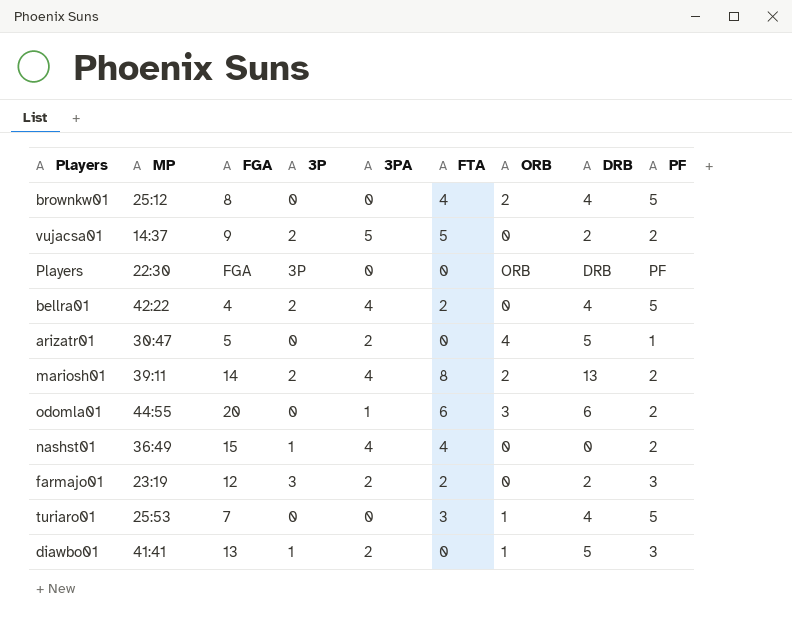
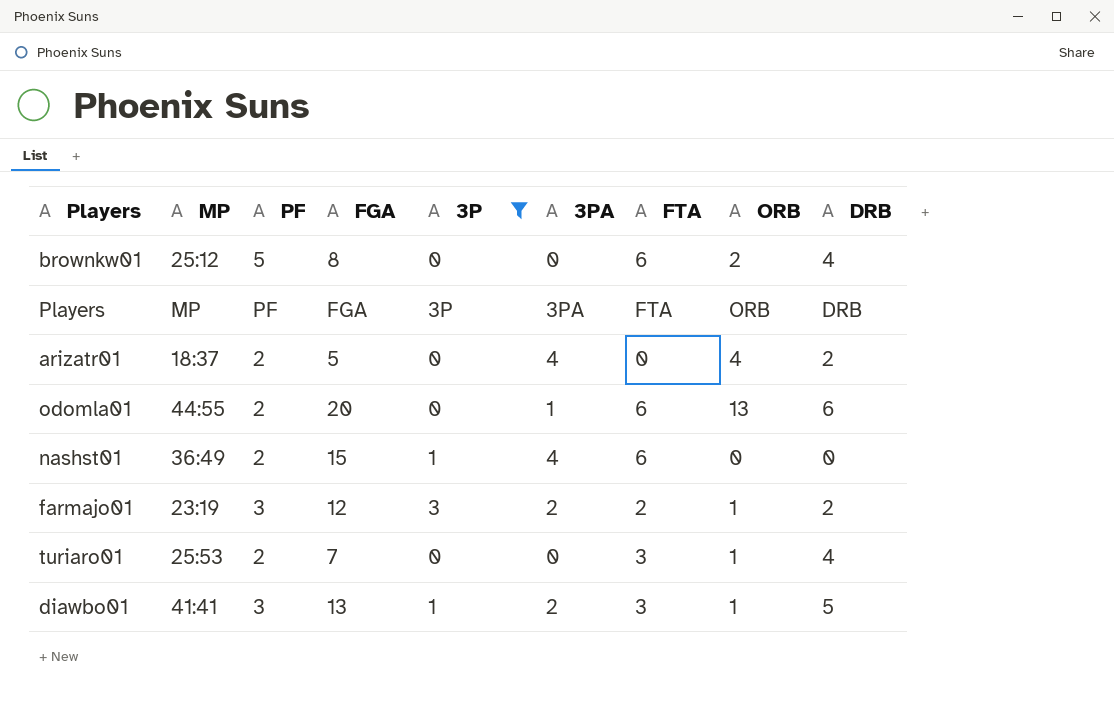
filter: none -> 3P != 2
column PF | position: 9 -> 3
brownkw01 | FTA: 4 -> 6
Players | MP: 22:30 -> MP
Players | 3PA: 0 -> 3PA
Players | FTA: 0 -> FTA
arizatr01 | MP: 30:47 -> 18:37
arizatr01 | PF: 1 -> 2
arizatr01 | 3PA: 2 -> 4
arizatr01 | DRB: 5 -> 2
odomla01 | ORB: 3 -> 13
nashst01 | FTA: 4 -> 6
farmajo01 | ORB: 0 -> 1
turiaro01 | PF: 5 -> 2
diawbo01 | FTA: 0 -> 3

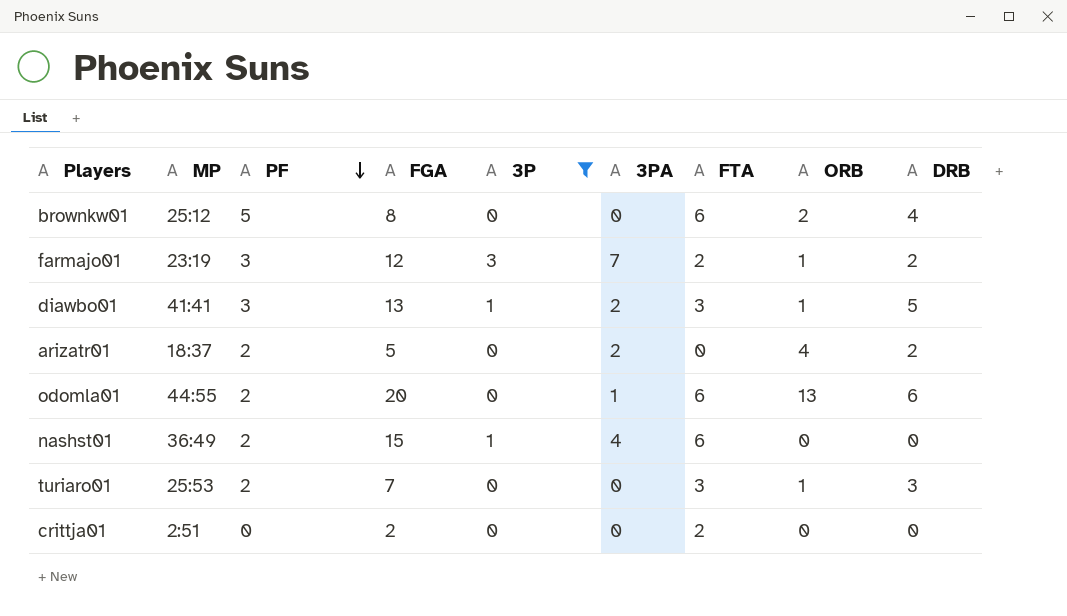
row order: none -> PF descending
row Players: MP | PF | FGA | 3P | 3PA | FTA | ORB | DRB -> none
farmajo01 | 3PA: 2 -> 7
arizatr01 | 3PA: 4 -> 2
turiaro01 | DRB: 4 -> 3
row crittja01: none -> 2:51 | 0 | 2 | 0 | 0 | 2 | 0 | 0

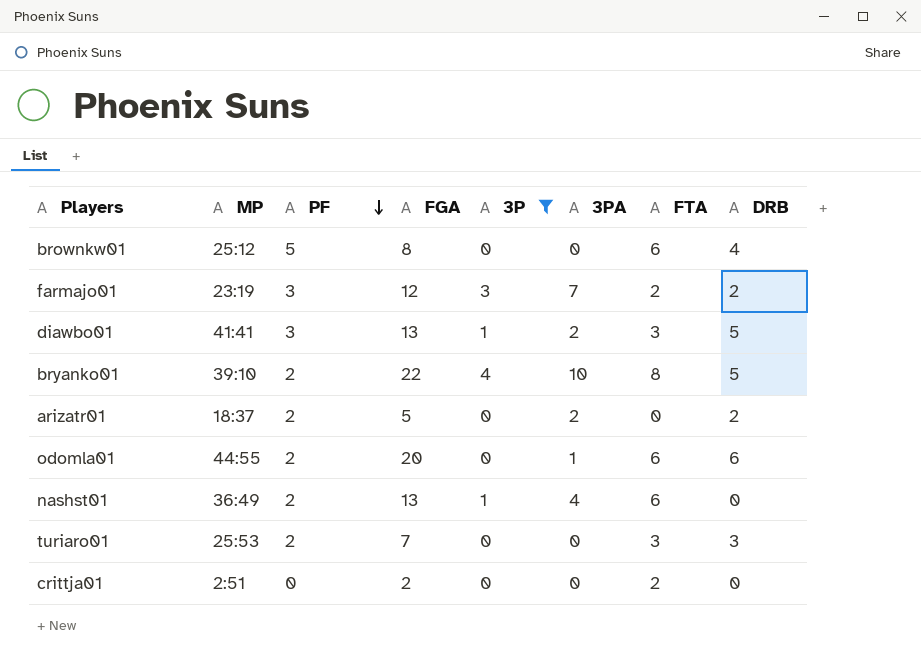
column ORB | position: 8 -> none
row bryanko01: none -> 39:10 | 2 | 22 | 4 | 10 | 8 | 5
nashst01 | FGA: 15 -> 13

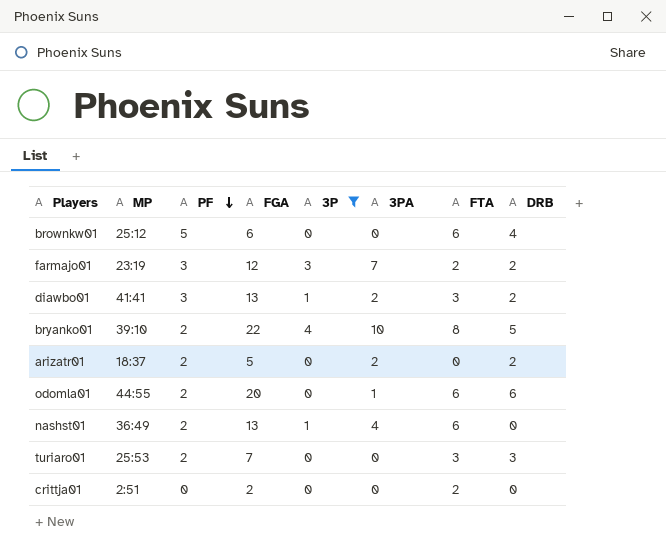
brownkw01 | FGA: 8 -> 6
diawbo01 | DRB: 5 -> 2

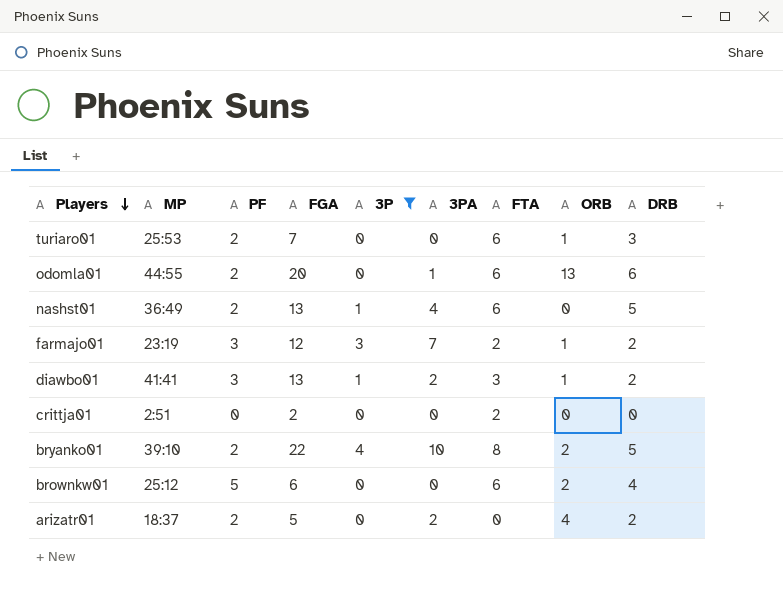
row order: PF descending -> Players descending
column ORB | position: none -> 8
turiaro01 | FTA: 3 -> 6
nashst01 | DRB: 0 -> 5

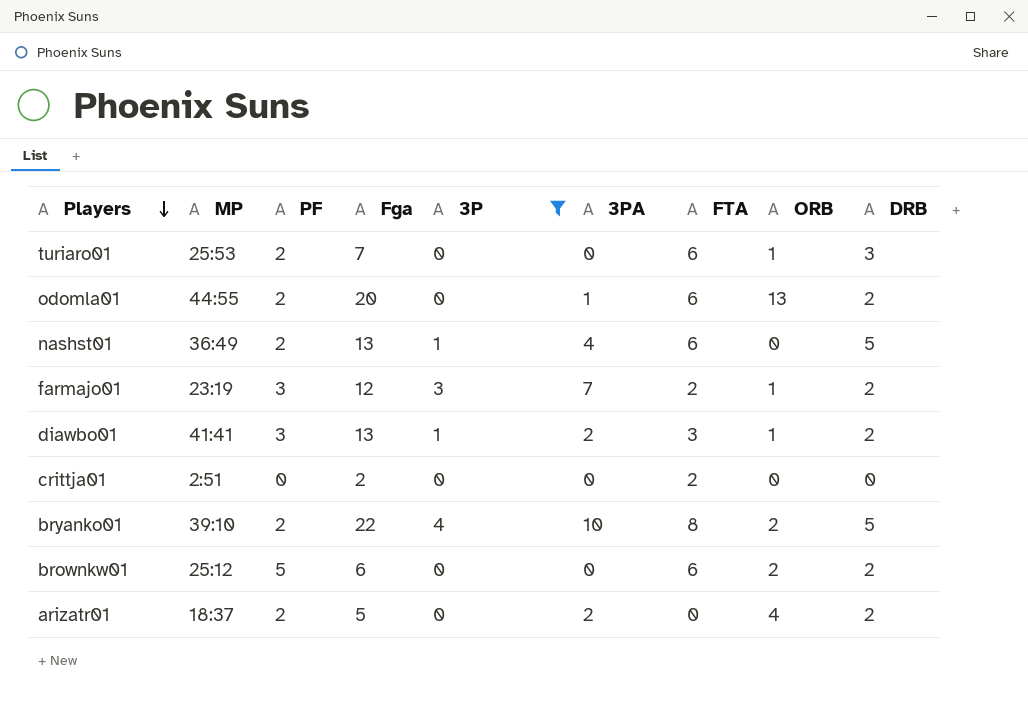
column name: FGA -> Fga
odomla01 | DRB: 6 -> 2
brownkw01 | DRB: 4 -> 2

